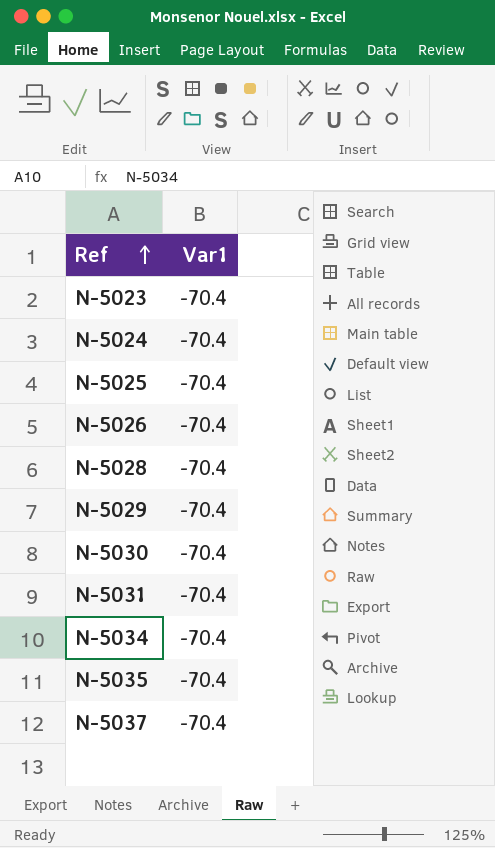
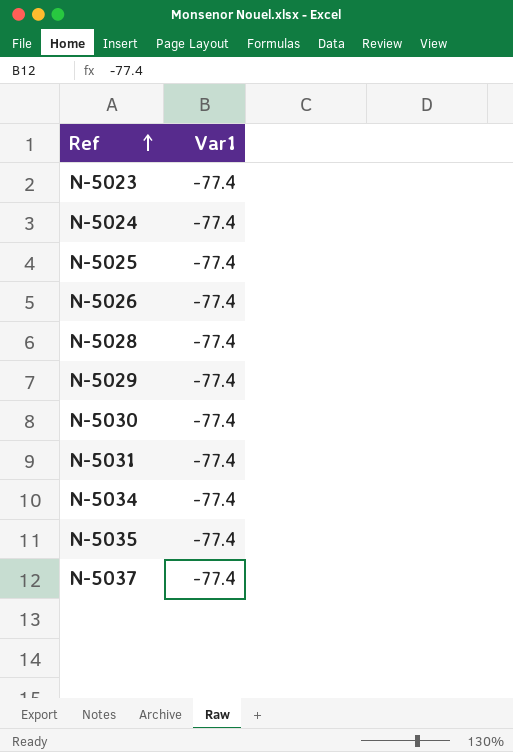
N-5023 | Var1: -70.4 -> -77.4
N-5024 | Var1: -70.4 -> -77.4
N-5025 | Var1: -70.4 -> -77.4
N-5026 | Var1: -70.4 -> -77.4
N-5028 | Var1: -70.4 -> -77.4
N-5029 | Var1: -70.4 -> -77.4
N-5030 | Var1: -70.4 -> -77.4
N-5031 | Var1: -70.4 -> -77.4
N-5034 | Var1: -70.4 -> -77.4
N-5035 | Var1: -70.4 -> -77.4
N-5037 | Var1: -70.4 -> -77.4

